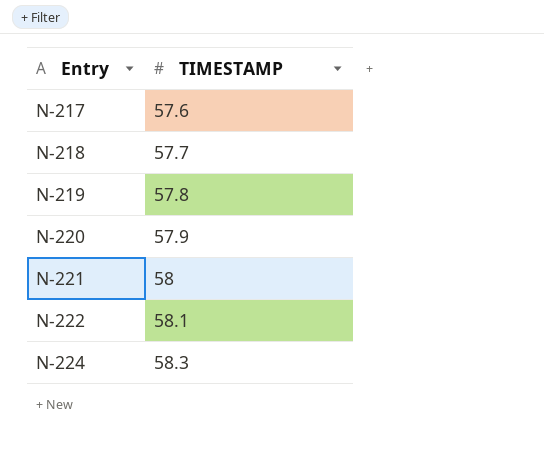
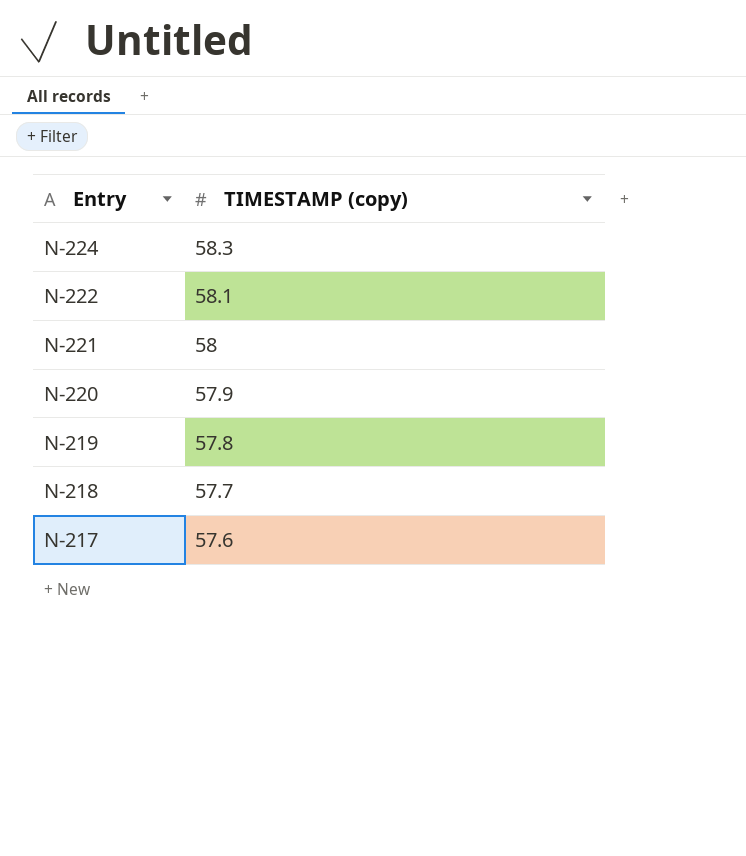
row order: Entry ascending -> Entry descending
column name: TIMESTAMP -> TIMESTAMP (copy)

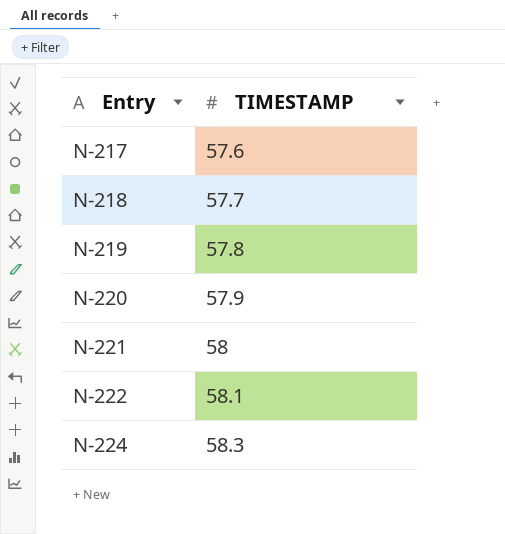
row order: Entry descending -> Entry ascending
column name: TIMESTAMP (copy) -> TIMESTAMP

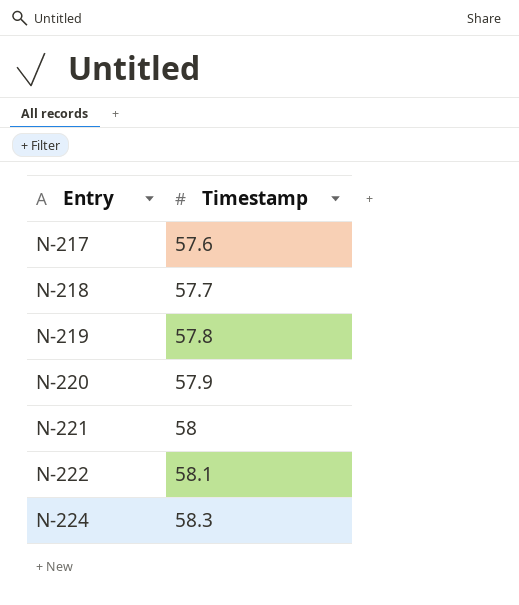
column name: TIMESTAMP -> Timestamp

